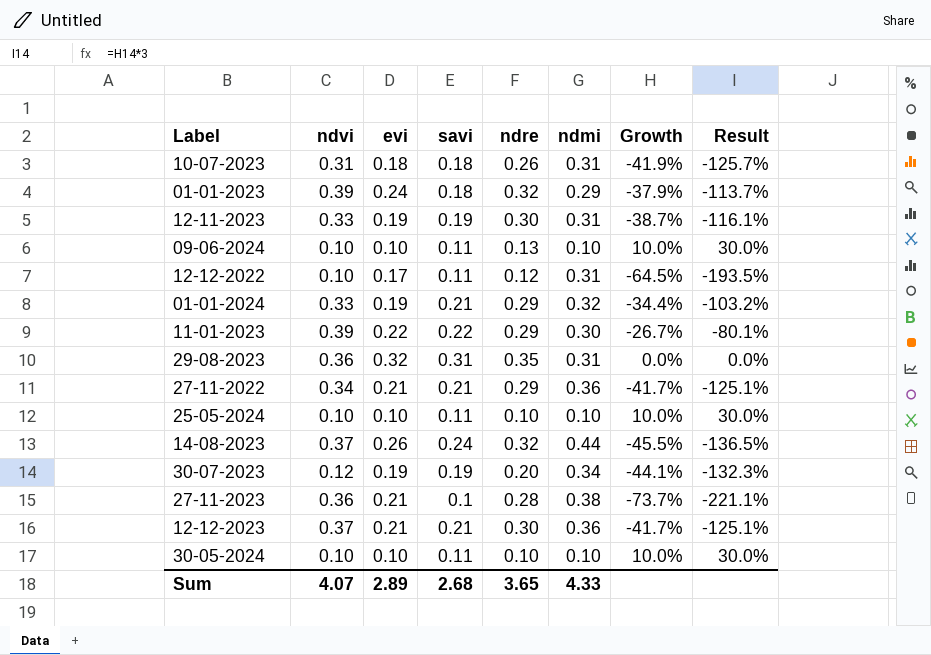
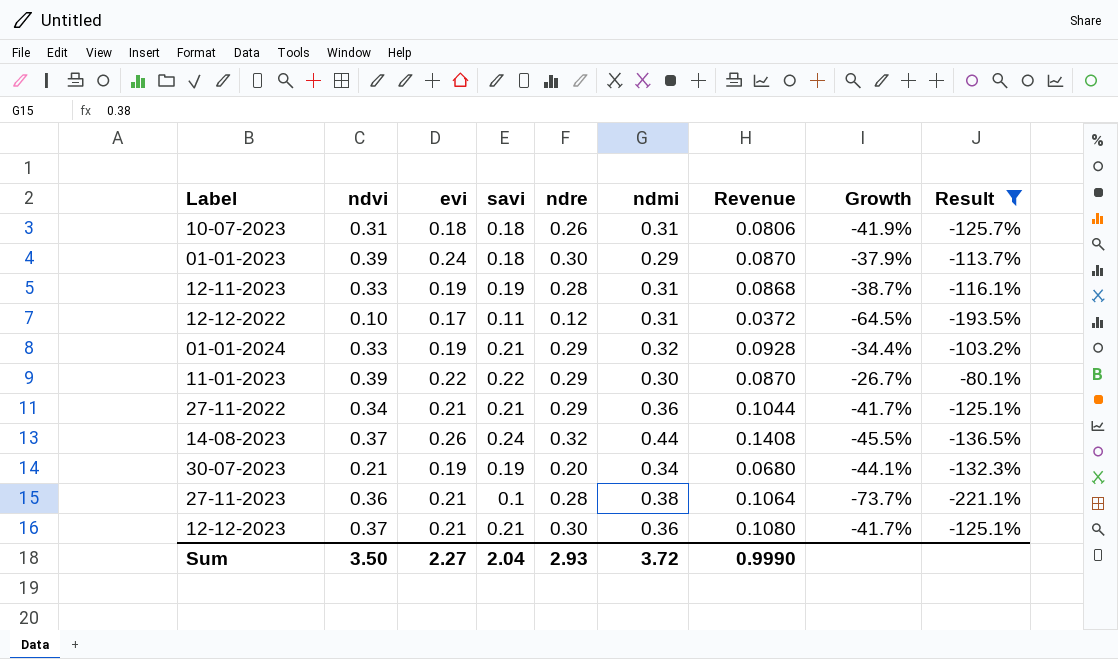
filter: none -> Result <= -80.1%
column Revenue | formula: none -> [ndre] * [ndmi]
01-01-2023 | ndre: 0.32 -> 0.30
12-11-2023 | ndre: 0.30 -> 0.28
30-07-2023 | ndvi: 0.12 -> 0.21
Sum | ndvi: 4.07 -> 3.50
Sum | evi: 2.89 -> 2.27
Sum | savi: 2.68 -> 2.04
Sum | ndre: 3.65 -> 2.93
Sum | ndmi: 4.33 -> 3.72

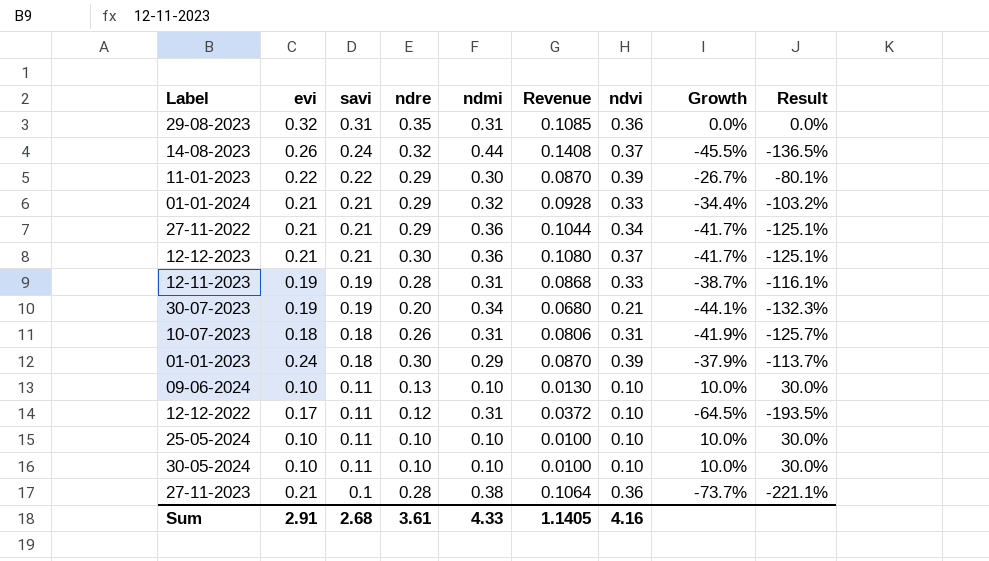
filter: Result <= -80.1% -> none
row order: none -> savi descending
column ndvi | position: 2 -> 7
01-01-2024 | evi: 0.19 -> 0.21
Sum | evi: 2.27 -> 2.91
Sum | savi: 2.04 -> 2.68
Sum | ndre: 2.93 -> 3.61
Sum | ndmi: 3.72 -> 4.33
Sum | Revenue: 0.9990 -> 1.1405
Sum | ndvi: 3.50 -> 4.16

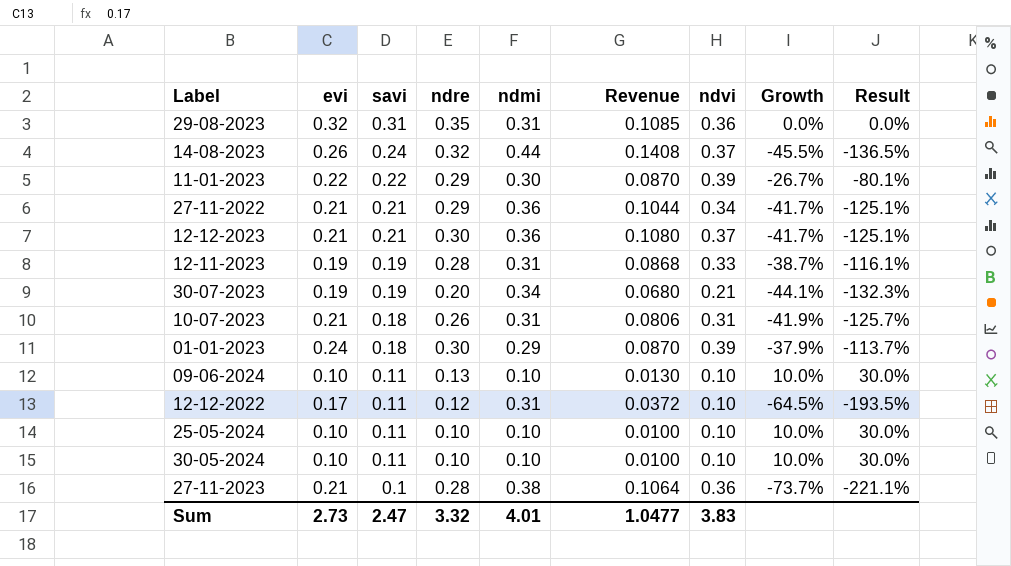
row 01-01-2024: 0.21 | 0.21 | 0.29 | 0.32 | 0.0928 | 0.33 | -34.4% | -103.2% -> none
10-07-2023 | evi: 0.18 -> 0.21
Sum | evi: 2.91 -> 2.73
Sum | savi: 2.68 -> 2.47
Sum | ndre: 3.61 -> 3.32
Sum | ndmi: 4.33 -> 4.01
Sum | Revenue: 1.1405 -> 1.0477
Sum | ndvi: 4.16 -> 3.83

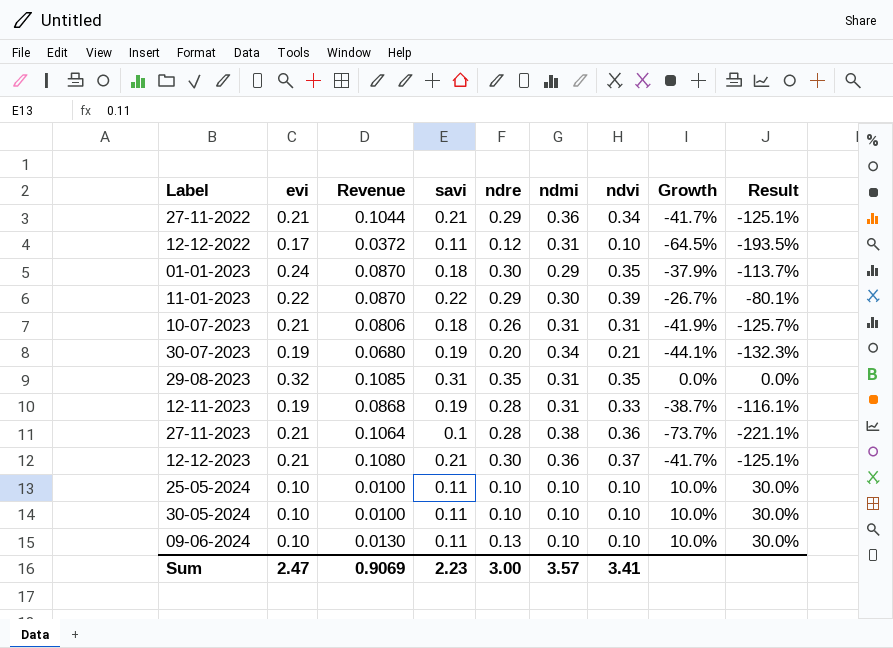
row order: savi descending -> Label ascending
column Revenue | position: 6 -> 3
row 14-08-2023: 0.26 | 0.24 | 0.32 | 0.44 | 0.1408 | 0.37 | -45.5% | -136.5% -> none
01-01-2023 | ndvi: 0.39 -> 0.35
29-08-2023 | ndvi: 0.36 -> 0.35
Sum | evi: 2.73 -> 2.47
Sum | Revenue: 1.0477 -> 0.9069
Sum | savi: 2.47 -> 2.23
Sum | ndre: 3.32 -> 3.00
Sum | ndmi: 4.01 -> 3.57
Sum | ndvi: 3.83 -> 3.41

